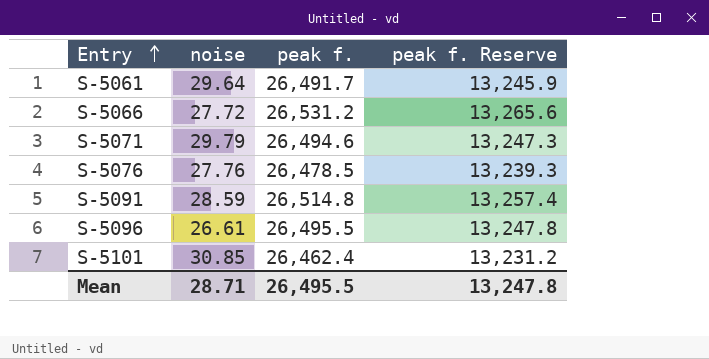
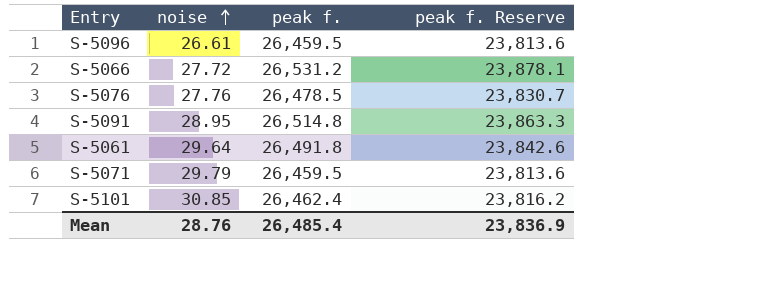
row order: Entry ascending -> noise ascending
column peak f. Reserve | formula: [peak f.] * 0.5 -> [peak f.] * 0.9
S-5096 | peak f.: 26,495.5 -> 26,459.5
S-5091 | noise: 28.59 -> 28.95
S-5061 | peak f.: 26,491.7 -> 26,491.8
S-5071 | peak f.: 26,494.6 -> 26,459.5
Mean | noise: 28.71 -> 28.76
Mean | peak f.: 26,495.5 -> 26,485.4
Mean | peak f. Reserve: 13,247.8 -> 23,836.9

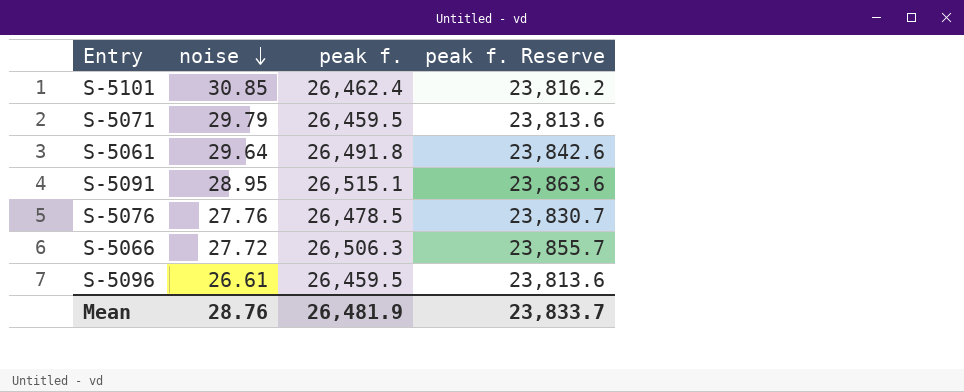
row order: noise ascending -> noise descending
S-5091 | peak f.: 26,514.8 -> 26,515.1
S-5091 | peak f. Reserve: 23,863.3 -> 23,863.6
S-5066 | peak f.: 26,531.2 -> 26,506.3
S-5066 | peak f. Reserve: 23,878.1 -> 23,855.7
Mean | peak f.: 26,485.4 -> 26,481.9
Mean | peak f. Reserve: 23,836.9 -> 23,833.7

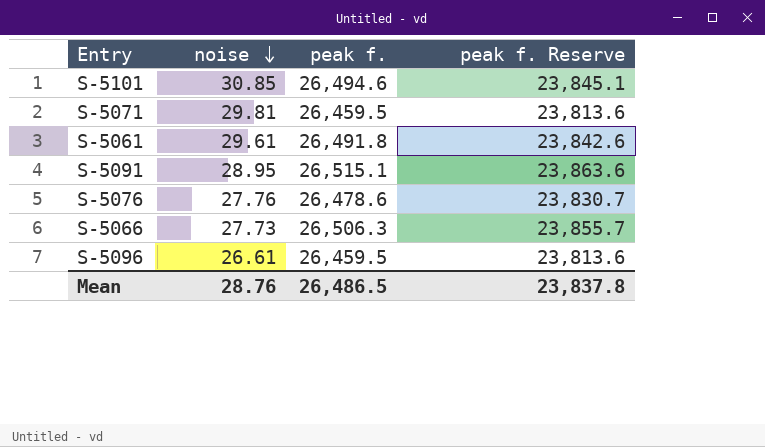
S-5101 | peak f.: 26,462.4 -> 26,494.6
S-5101 | peak f. Reserve: 23,816.2 -> 23,845.1
S-5071 | noise: 29.79 -> 29.81
S-5061 | noise: 29.64 -> 29.61
S-5076 | peak f.: 26,478.5 -> 26,478.6
S-5066 | noise: 27.72 -> 27.73
Mean | peak f.: 26,481.9 -> 26,486.5
Mean | peak f. Reserve: 23,833.7 -> 23,837.8

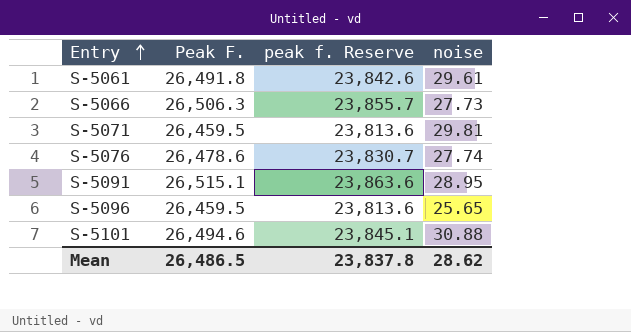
row order: noise descending -> Entry ascending
column name: peak f. -> Peak F.
column noise | position: 2 -> 4
S-5076 | noise: 27.76 -> 27.74
S-5096 | noise: 26.61 -> 25.65
S-5101 | noise: 30.85 -> 30.88
Mean | noise: 28.76 -> 28.62

